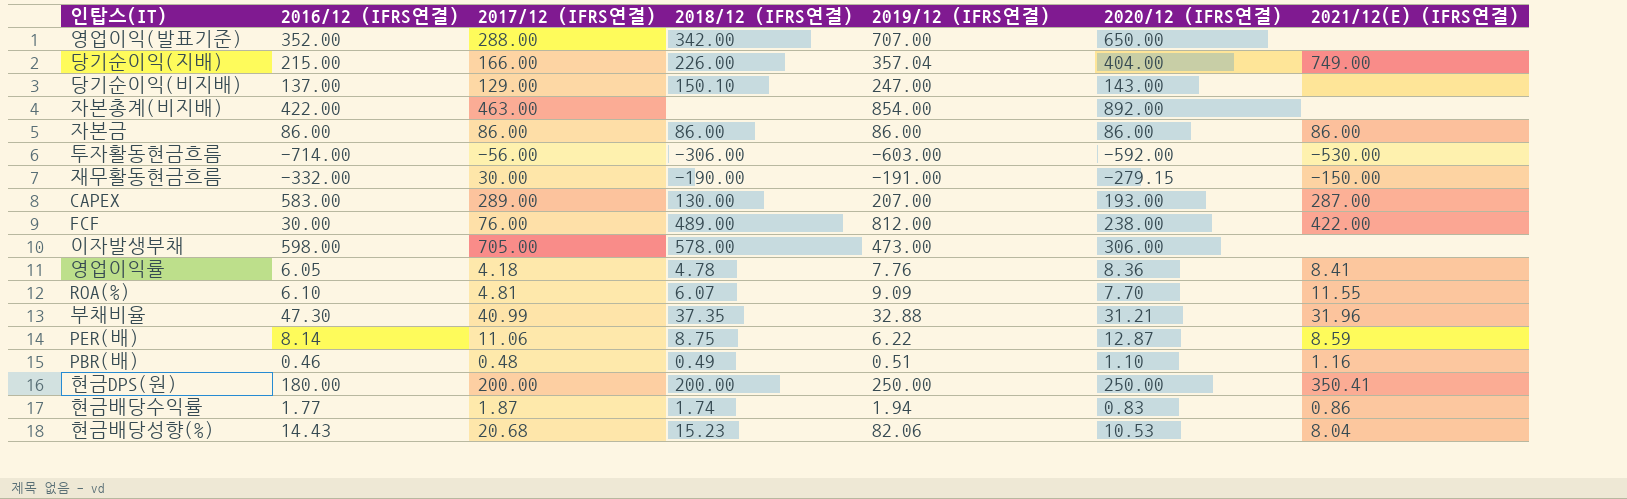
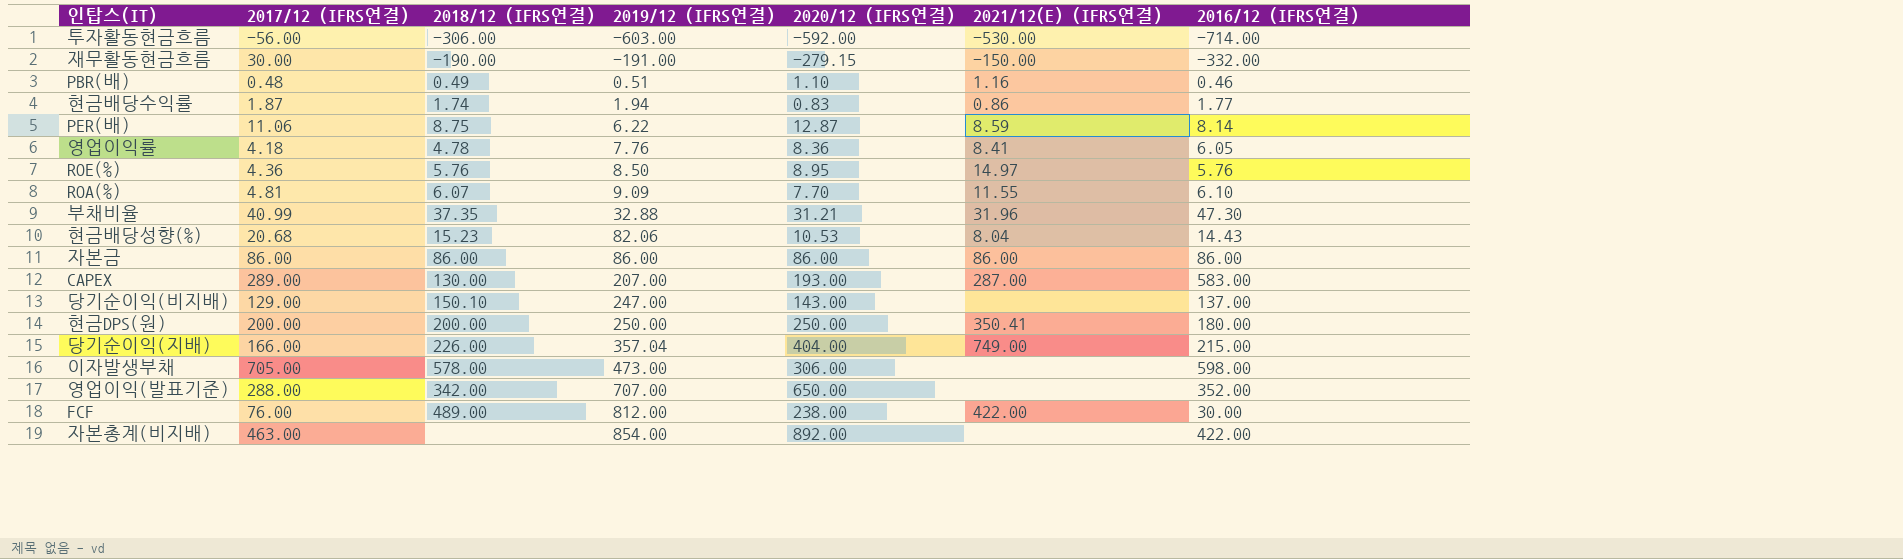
row order: none -> 2019/12 (IFRS연결) ascending
column 2016/12 (IFRS연결) | position: 2 -> 7
row ROE(%): none -> 4.36 | 5.76 | 8.50 | 8.95 | 14.97 | 5.76

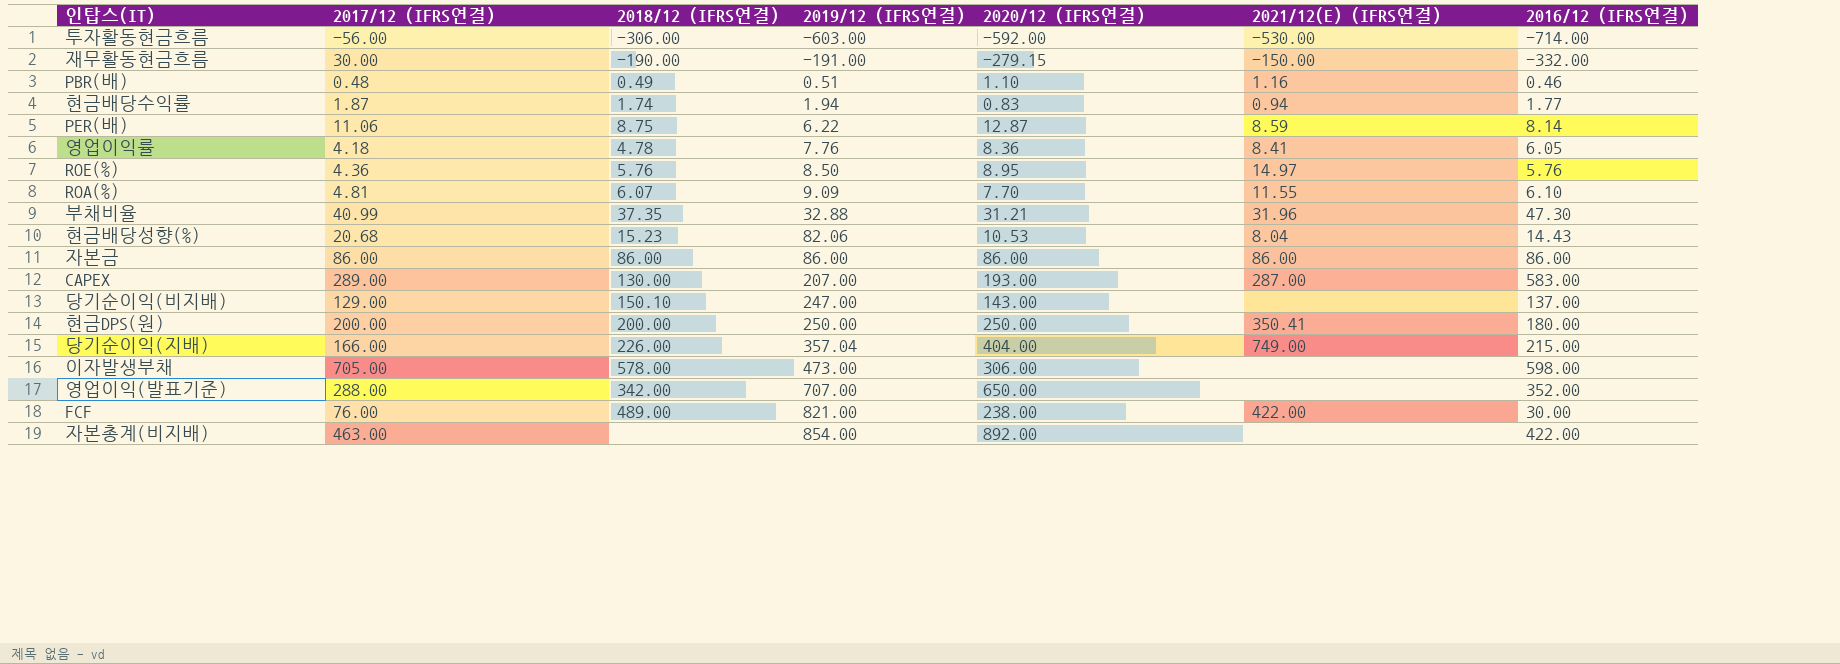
현금배당수익률 | 2021/12(E) (IFRS연결): 0.86 -> 0.94
FCF | 2019/12 (IFRS연결): 812.00 -> 821.00

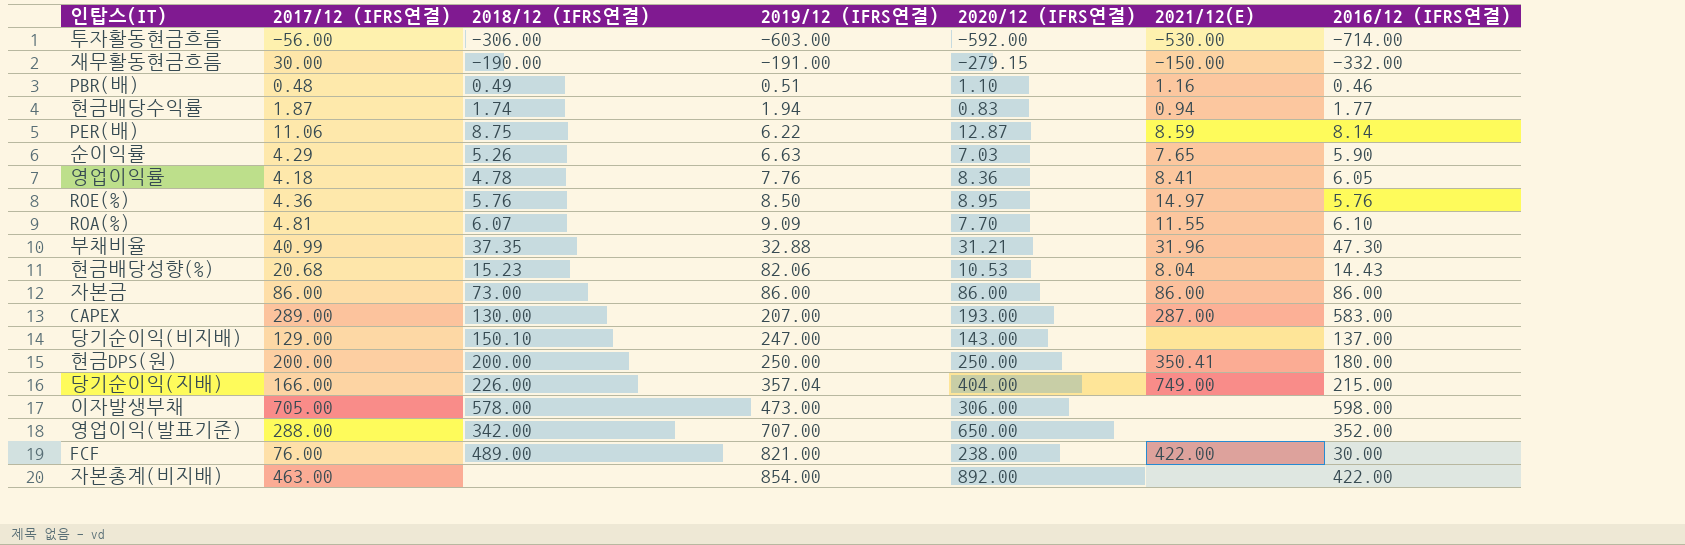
column name: 2021/12(E) (IFRS연결) -> 2021/12(E)
row 순이익률: none -> 4.29 | 5.26 | 6.63 | 7.03 | 7.65 | 5.90
자본금 | 2018/12 (IFRS연결): 86.00 -> 73.00

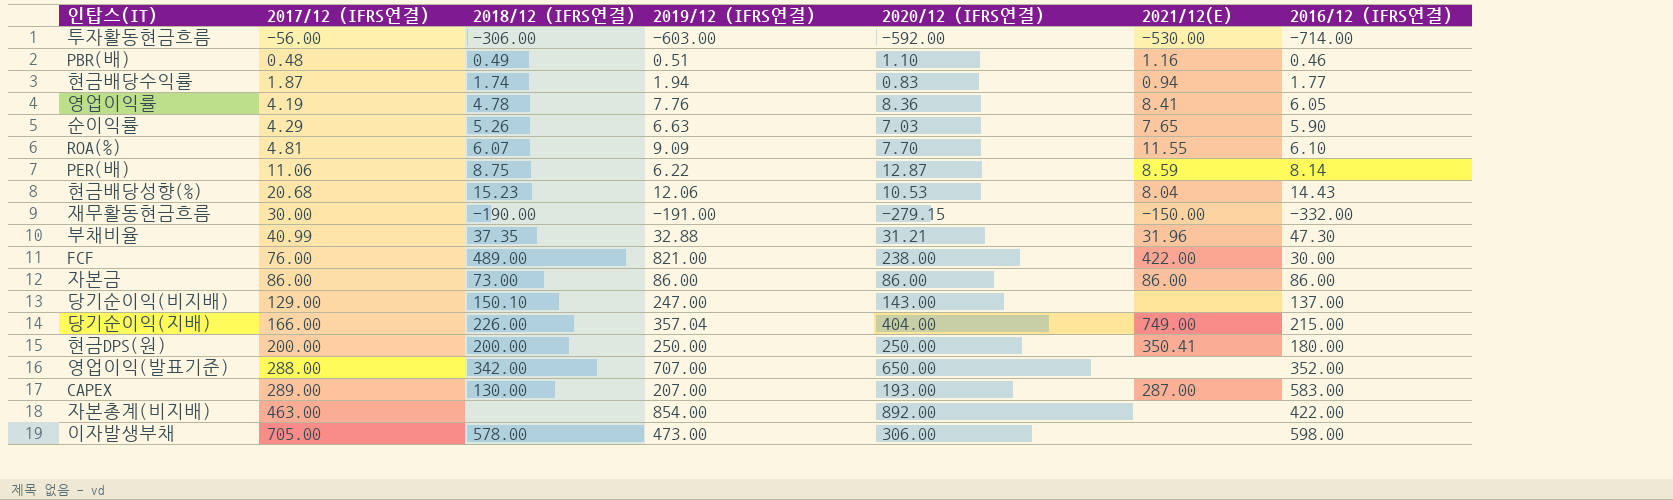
row order: 2019/12 (IFRS연결) ascending -> 2017/12 (IFRS연결) ascending
row ROE(%): 4.36 | 5.76 | 8.50 | 8.95 | 14.97 | 5.76 -> none
영업이익률 | 2017/12 (IFRS연결): 4.18 -> 4.19
현금배당성향(%) | 2019/12 (IFRS연결): 82.06 -> 12.06

